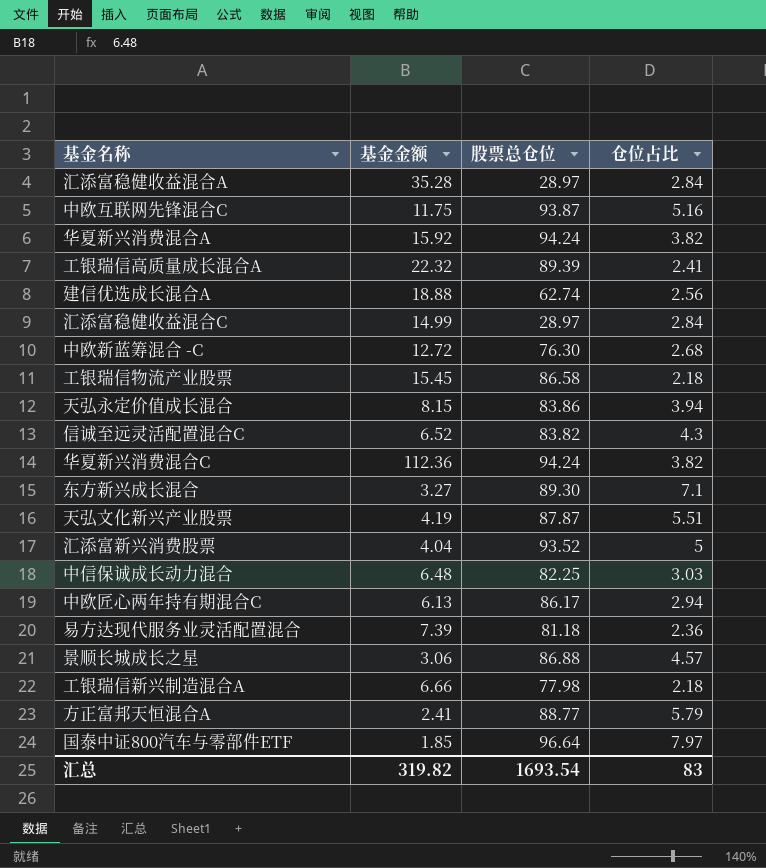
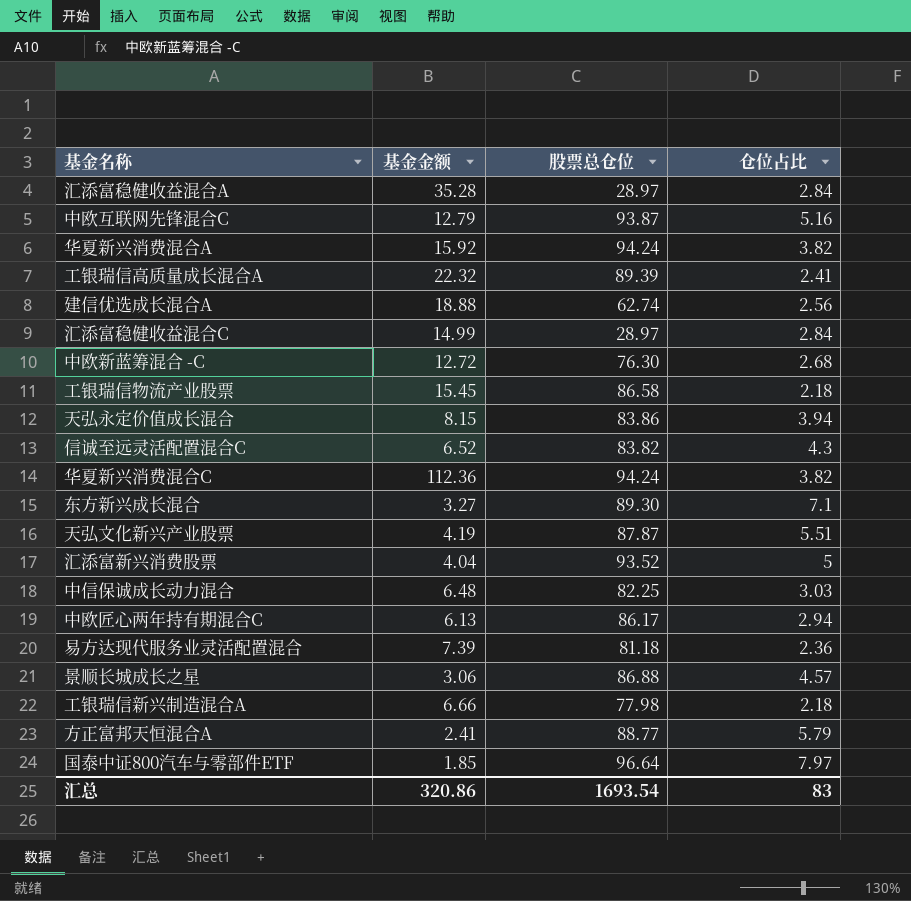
中欧互联网先锋混合C | 基金金额: 11.75 -> 12.79
汇总 | 基金金额: 319.82 -> 320.86

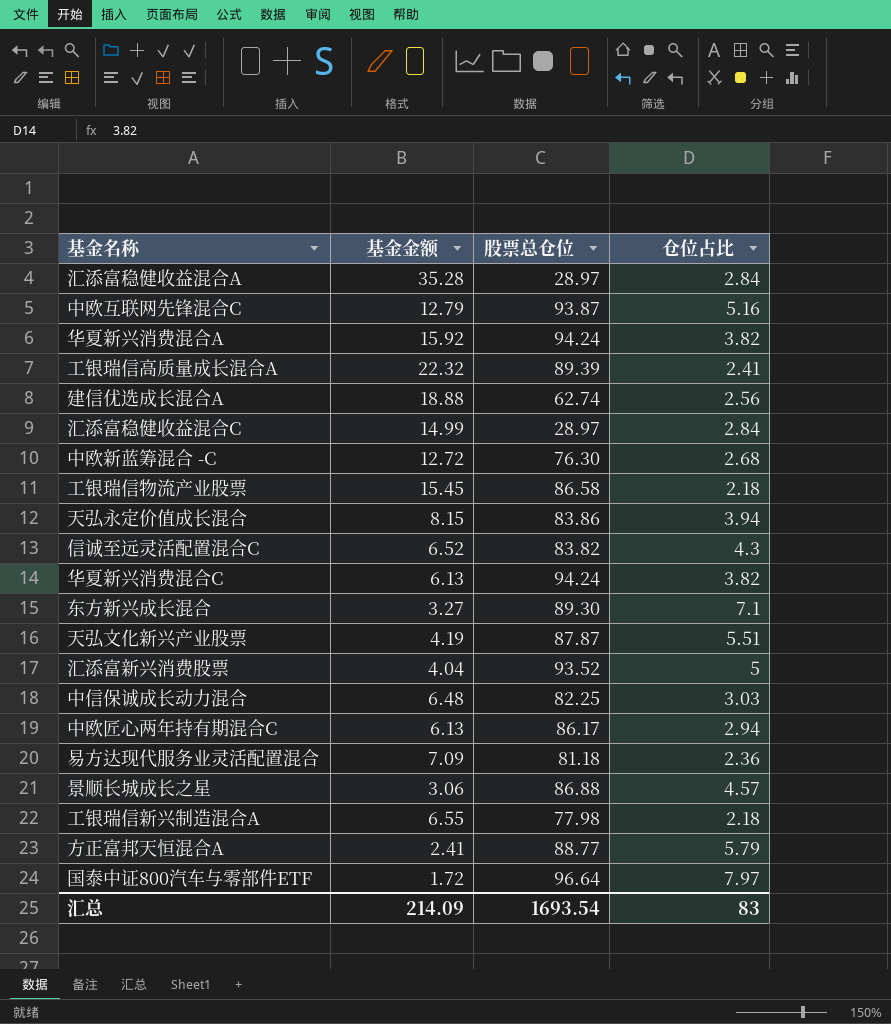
华夏新兴消费混合C | 基金金额: 112.36 -> 6.13
易方达现代服务业灵活配置混合 | 基金金额: 7.39 -> 7.09
工银瑞信新兴制造混合A | 基金金额: 6.66 -> 6.55
国泰中证800汽车与零部件ETF | 基金金额: 1.85 -> 1.72
汇总 | 基金金额: 320.86 -> 214.09

